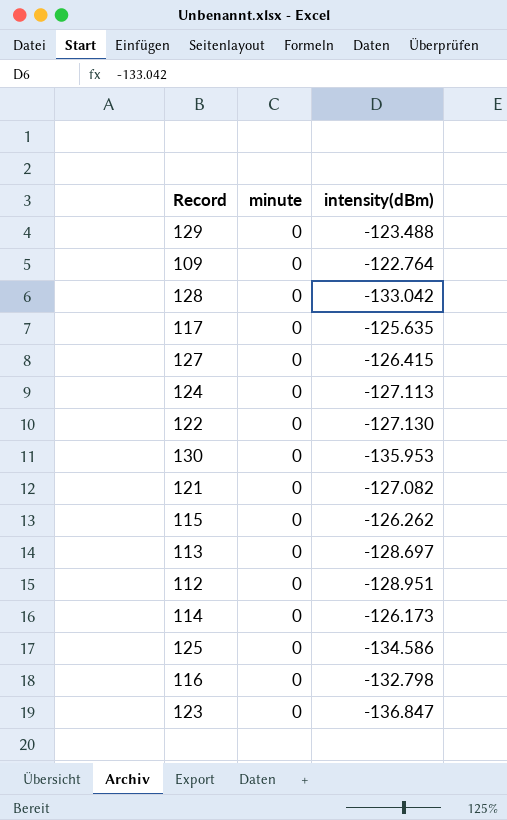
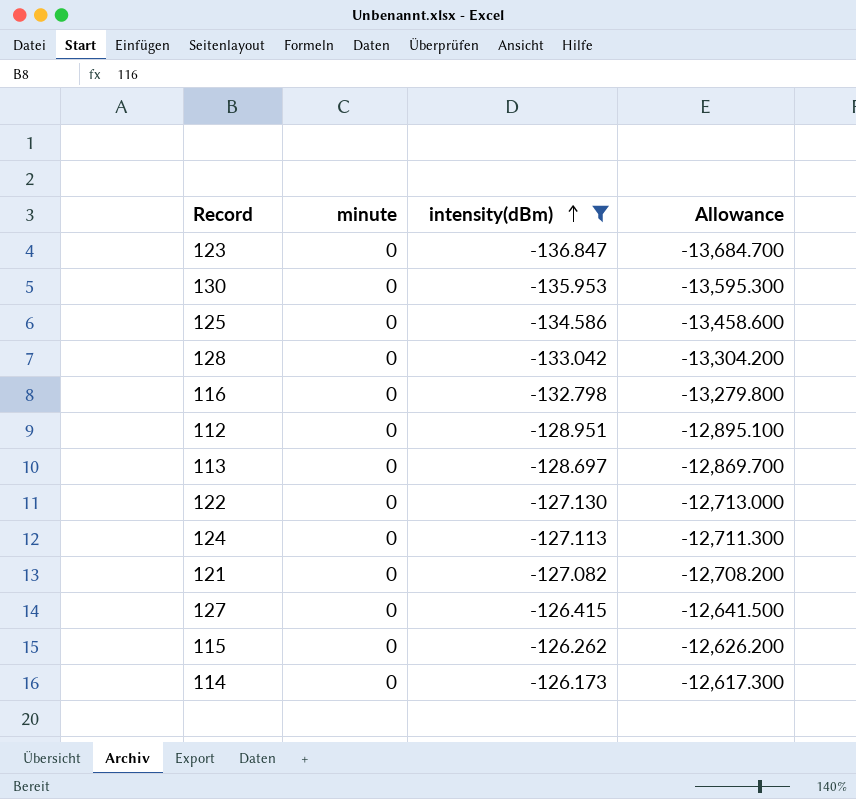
filter: none -> intensity(dBm) <= -126.173
row order: none -> intensity(dBm) ascending
column Allowance | formula: none -> [intensity(dBm)] * 100

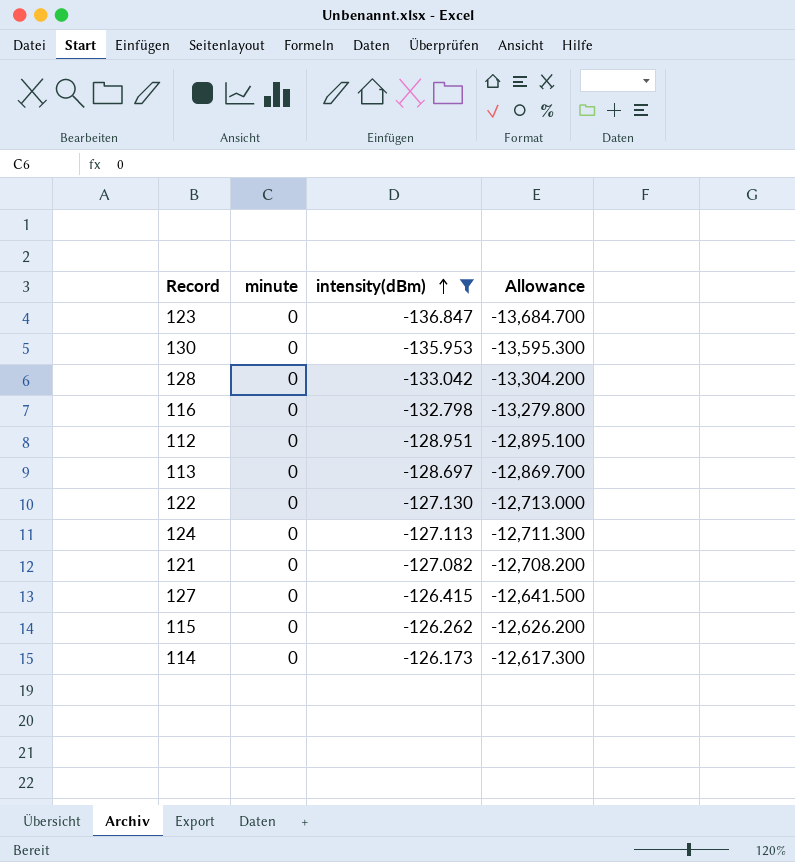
row 125: 0 | -134.586 | -13,458.600 -> none

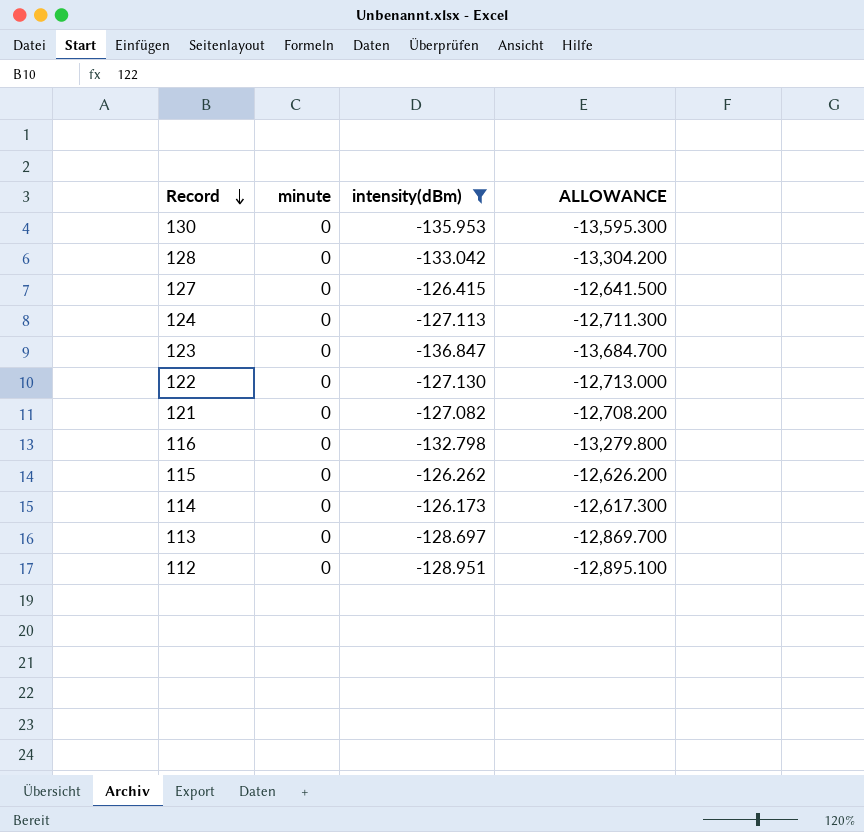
row order: intensity(dBm) ascending -> Record descending
column name: Allowance -> ALLOWANCE

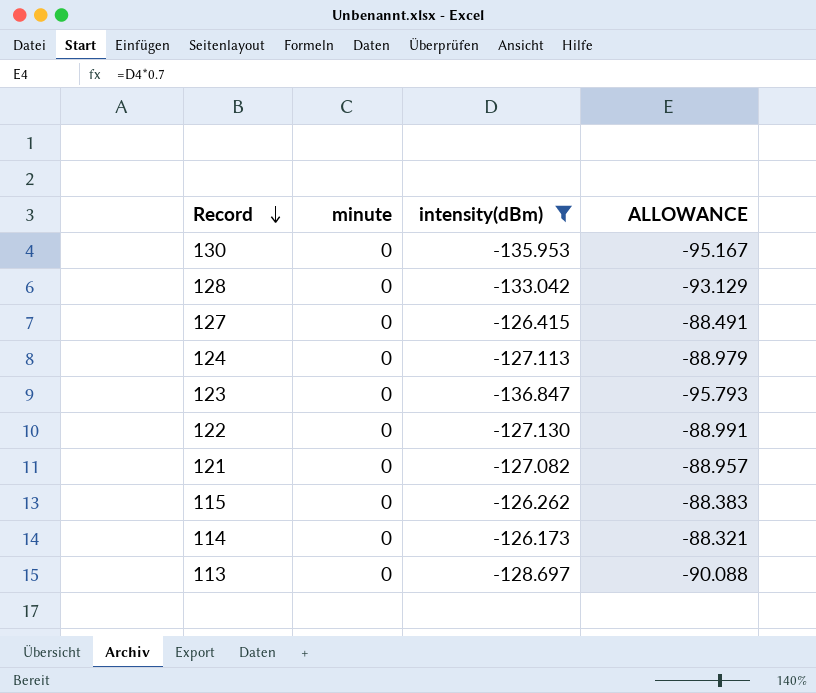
column ALLOWANCE | formula: [intensity(dBm)] * 100 -> [intensity(dBm)] * 0.7
row 116: 0 | -132.798 | -13,279.800 -> none
row 112: 0 | -128.951 | -12,895.100 -> none

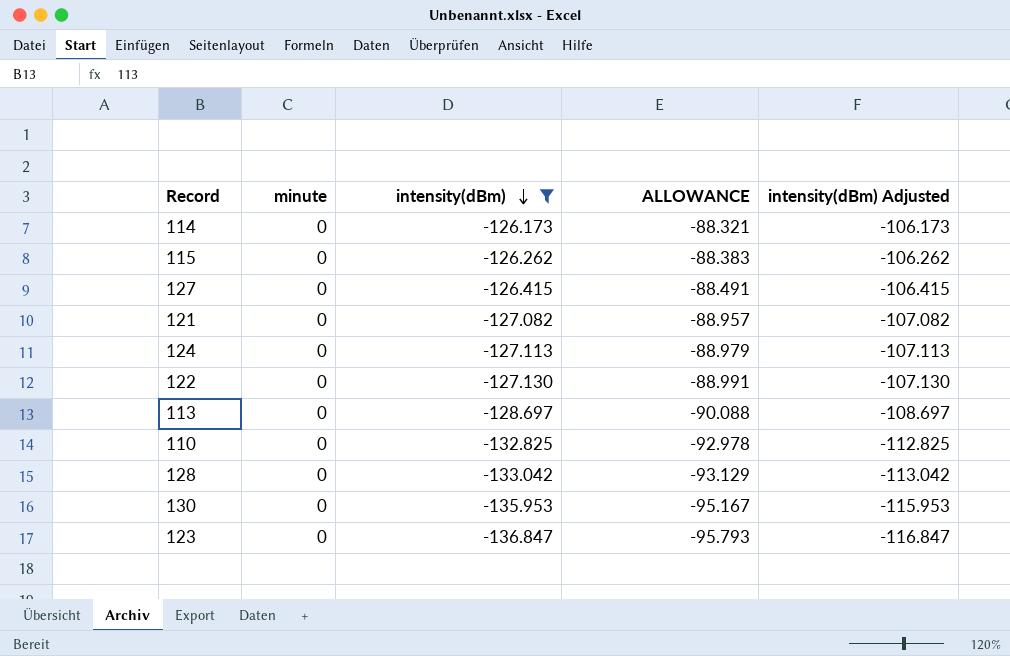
row order: Record descending -> intensity(dBm) descending
column intensity(dBm) Adjusted | formula: none -> [intensity(dBm)] + 20
row 110: none -> 0 | -132.825 | -92.978 | -112.825

